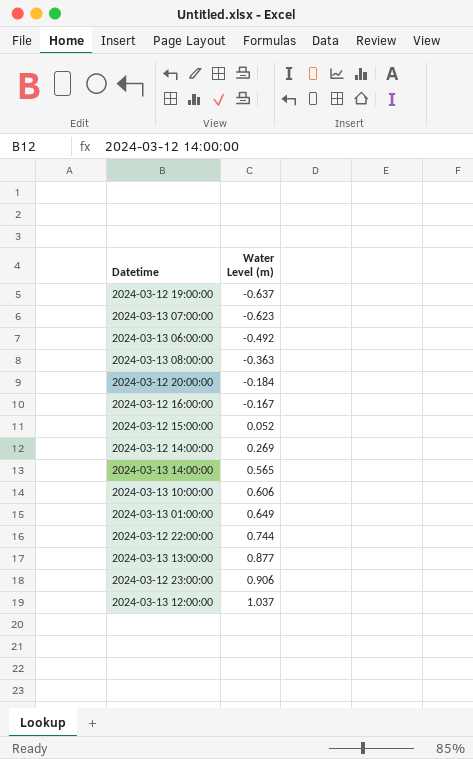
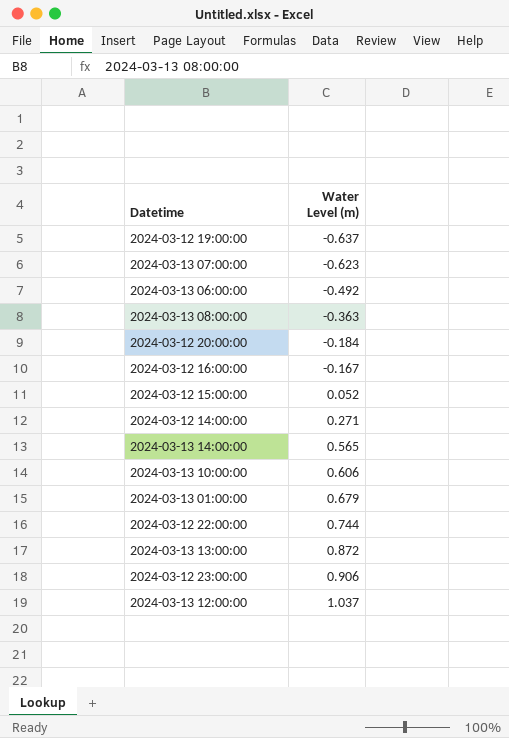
2024-03-12 14:00:00 | Water Level (m): 0.269 -> 0.271
2024-03-13 01:00:00 | Water Level (m): 0.649 -> 0.679
2024-03-13 13:00:00 | Water Level (m): 0.877 -> 0.872

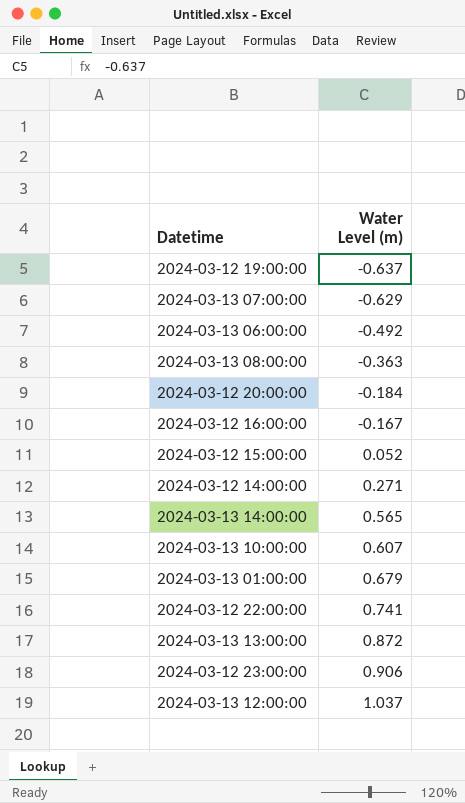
2024-03-13 07:00:00 | Water Level (m): -0.623 -> -0.629
2024-03-13 10:00:00 | Water Level (m): 0.606 -> 0.607
2024-03-12 22:00:00 | Water Level (m): 0.744 -> 0.741

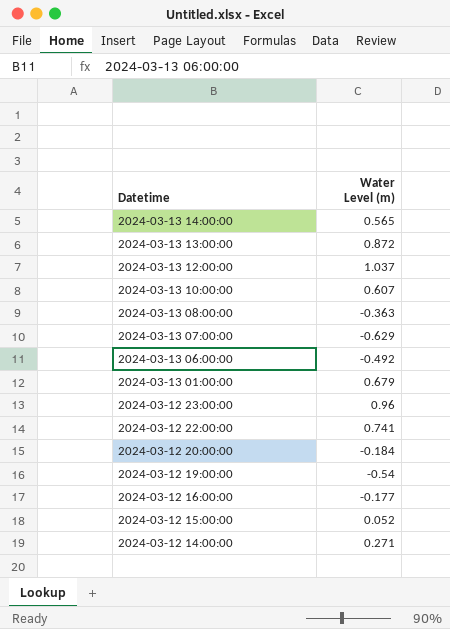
row order: Water Level (m) ascending -> Datetime descending
2024-03-12 23:00:00 | Water Level (m): 0.906 -> 0.96
2024-03-12 19:00:00 | Water Level (m): -0.637 -> -0.54
2024-03-12 16:00:00 | Water Level (m): -0.167 -> -0.177

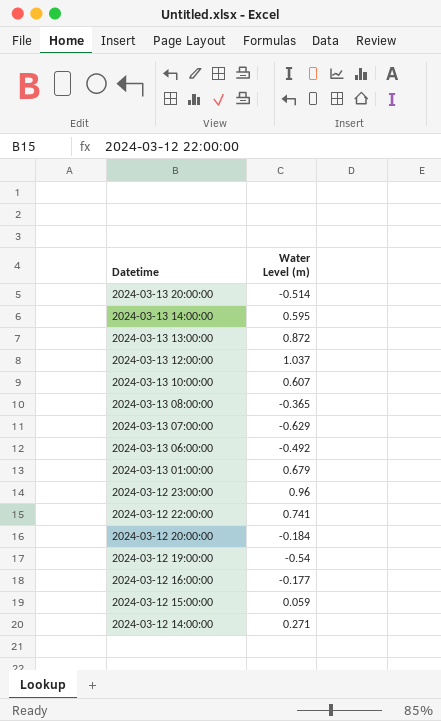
row 2024-03-13 20:00:00: none -> -0.514
2024-03-13 14:00:00 | Water Level (m): 0.565 -> 0.595
2024-03-13 08:00:00 | Water Level (m): -0.363 -> -0.365
2024-03-12 15:00:00 | Water Level (m): 0.052 -> 0.059

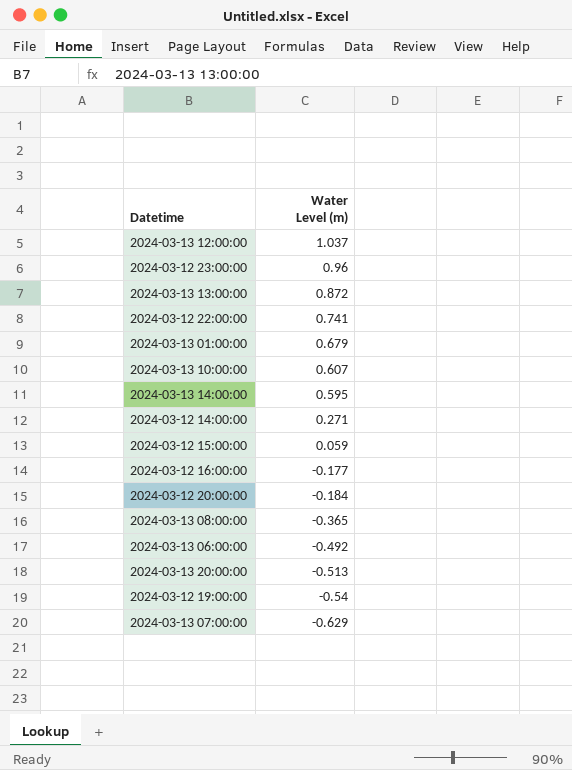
row order: Datetime descending -> Water Level (m) descending
2024-03-13 20:00:00 | Water Level (m): -0.514 -> -0.513

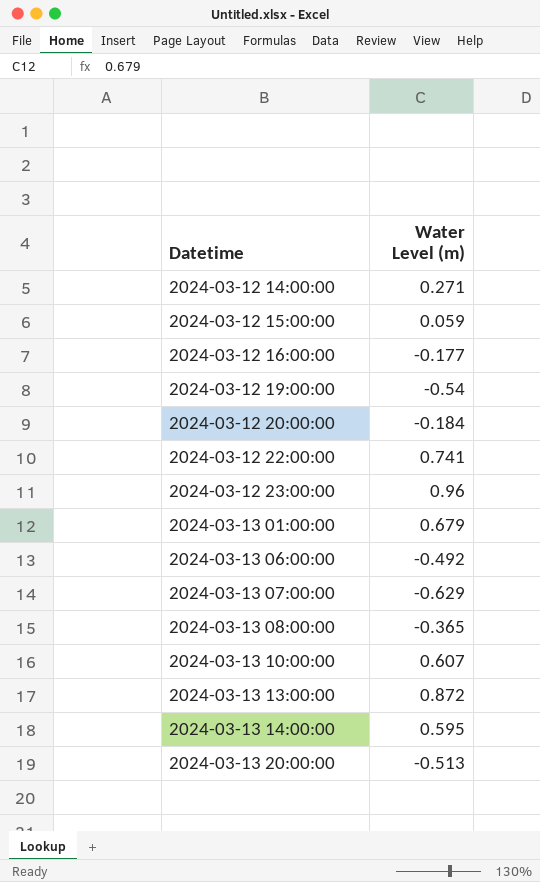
row order: Water Level (m) descending -> Datetime ascending
row 2024-03-13 12:00:00: 1.037 -> none

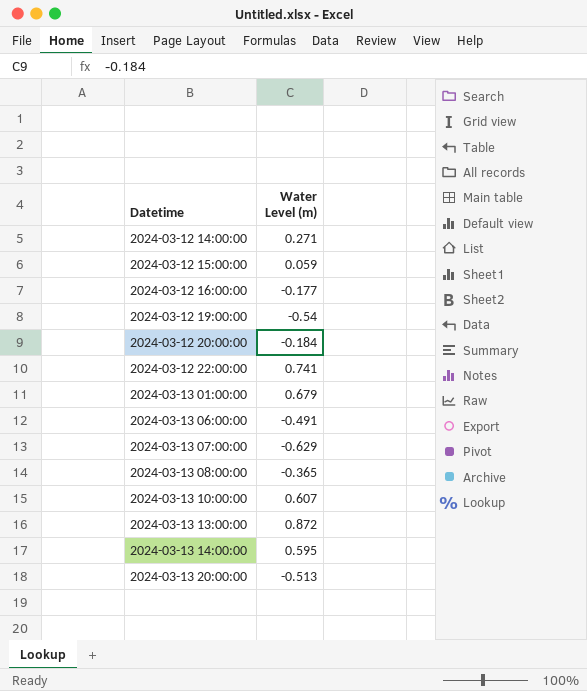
row 2024-03-12 23:00:00: 0.96 -> none
2024-03-13 06:00:00 | Water Level (m): -0.492 -> -0.491

